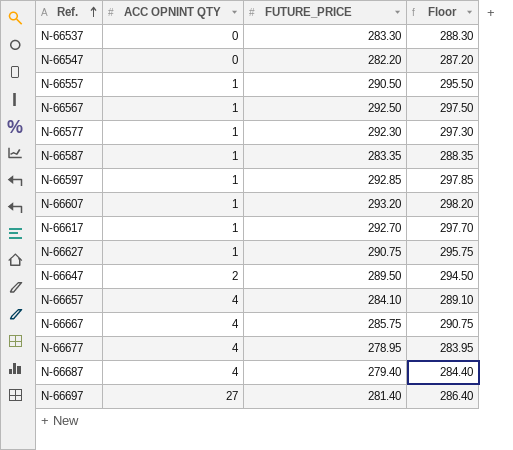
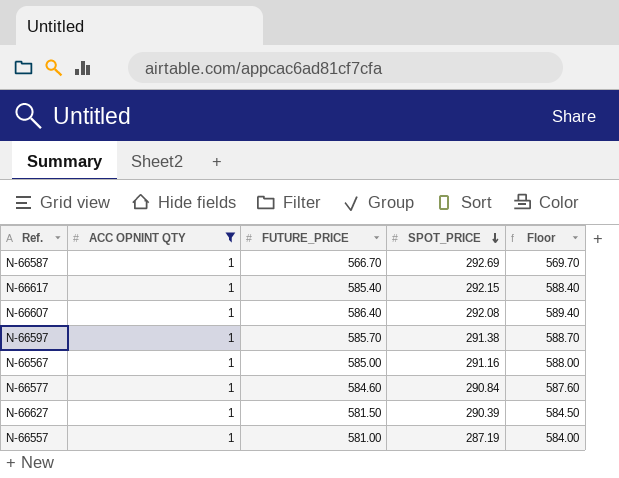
filter: none -> ACC OPNINT QTY = 1
row order: Ref. ascending -> SPOT_PRICE descending
column SPOT_PRICE | position: none -> 4
column Floor | formula: [FUTURE_PRICE] + 5 -> [FUTURE_PRICE] + 3
N-66587 | FUTURE_PRICE: 283.35 -> 566.70
N-66617 | FUTURE_PRICE: 292.70 -> 585.40
N-66607 | FUTURE_PRICE: 293.20 -> 586.40
N-66597 | FUTURE_PRICE: 292.85 -> 585.70
N-66567 | FUTURE_PRICE: 292.50 -> 585.00
N-66577 | FUTURE_PRICE: 292.30 -> 584.60
N-66627 | FUTURE_PRICE: 290.75 -> 581.50
N-66557 | FUTURE_PRICE: 290.50 -> 581.00

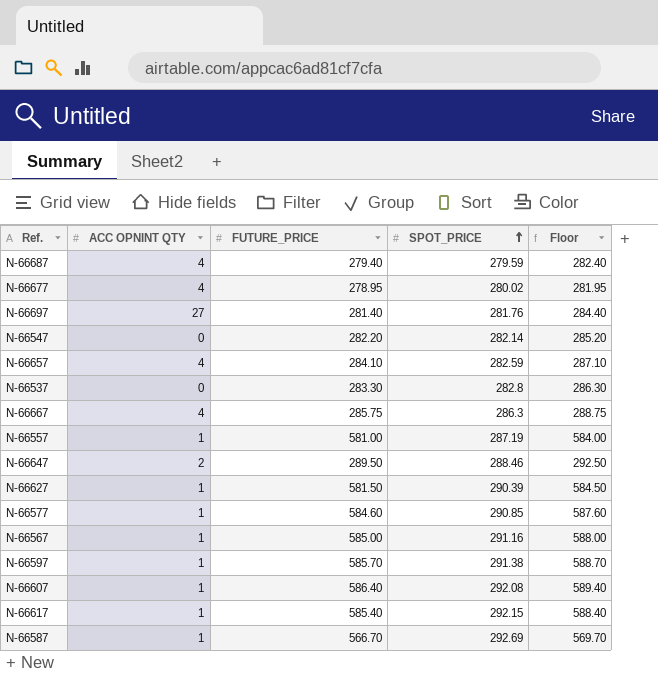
filter: ACC OPNINT QTY = 1 -> none
row order: SPOT_PRICE descending -> SPOT_PRICE ascending
N-66577 | SPOT_PRICE: 290.84 -> 290.85

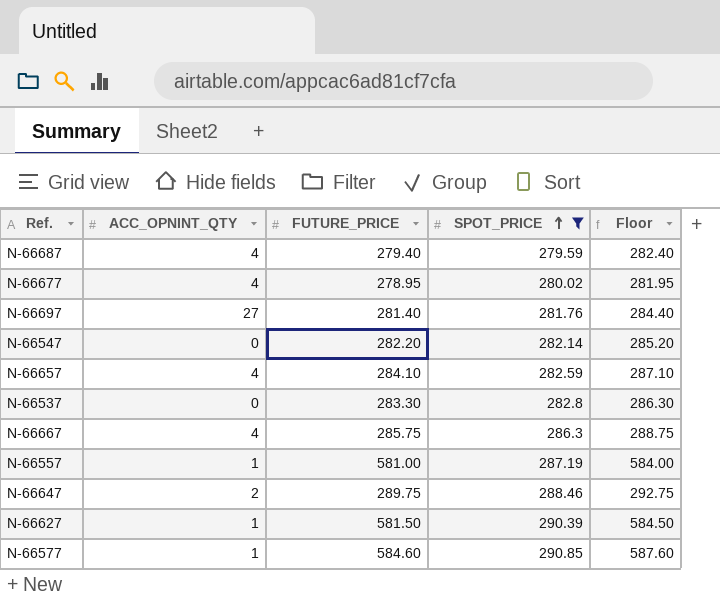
filter: none -> SPOT_PRICE <= 290.85
column name: ACC OPNINT QTY -> ACC_OPNINT_QTY
N-66647 | FUTURE_PRICE: 289.50 -> 289.75
N-66647 | Floor: 292.50 -> 292.75

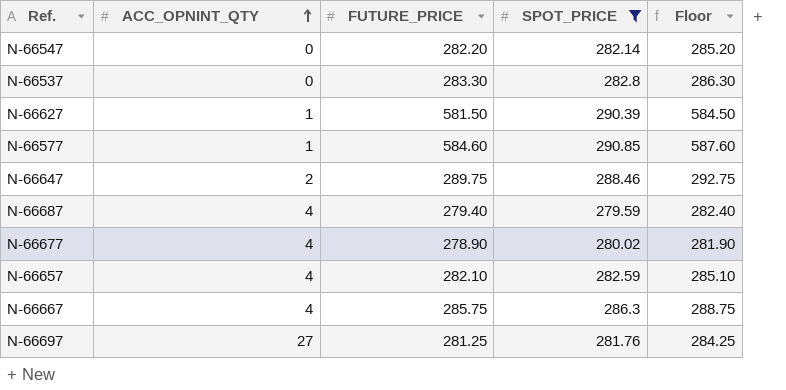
row order: SPOT_PRICE ascending -> ACC_OPNINT_QTY ascending
row N-66557: 1 | 581.00 | 287.19 | 584.00 -> none
N-66677 | FUTURE_PRICE: 278.95 -> 278.90
N-66677 | Floor: 281.95 -> 281.90
N-66657 | FUTURE_PRICE: 284.10 -> 282.10
N-66657 | Floor: 287.10 -> 285.10
N-66697 | FUTURE_PRICE: 281.40 -> 281.25
N-66697 | Floor: 284.40 -> 284.25

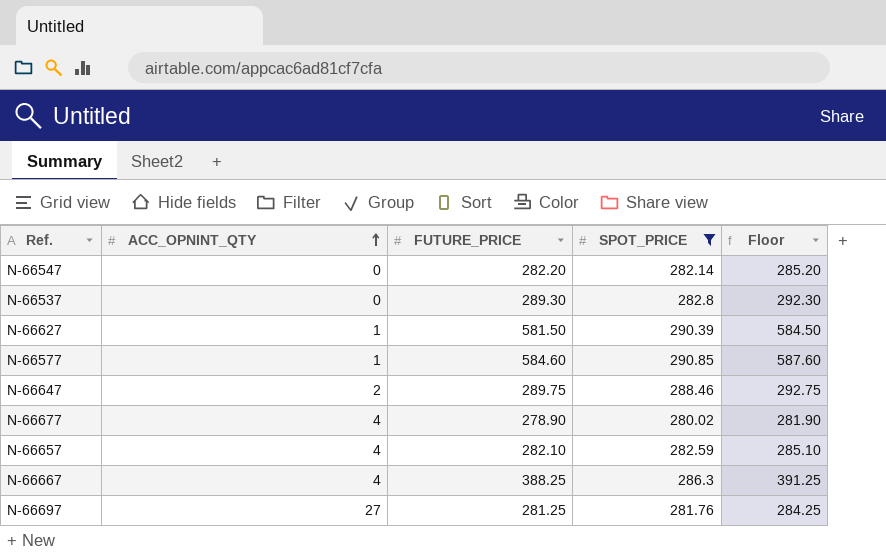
row N-66687: 4 | 279.40 | 279.59 | 282.40 -> none
N-66537 | FUTURE_PRICE: 283.30 -> 289.30
N-66537 | Floor: 286.30 -> 292.30
N-66667 | FUTURE_PRICE: 285.75 -> 388.25
N-66667 | Floor: 288.75 -> 391.25

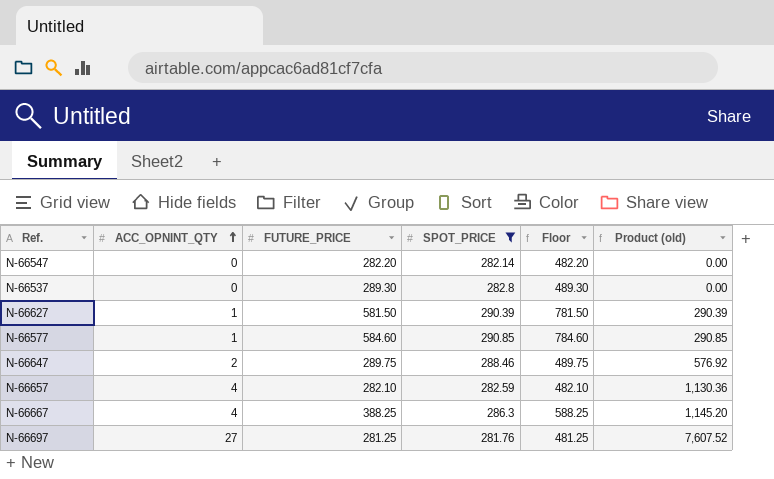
column Floor | formula: [FUTURE_PRICE] + 3 -> [FUTURE_PRICE] + 200
column Product (old) | formula: none -> [ACC_OPNINT_QTY] * [SPOT_PRICE]
row N-66677: 4 | 278.90 | 280.02 | 281.90 -> none

